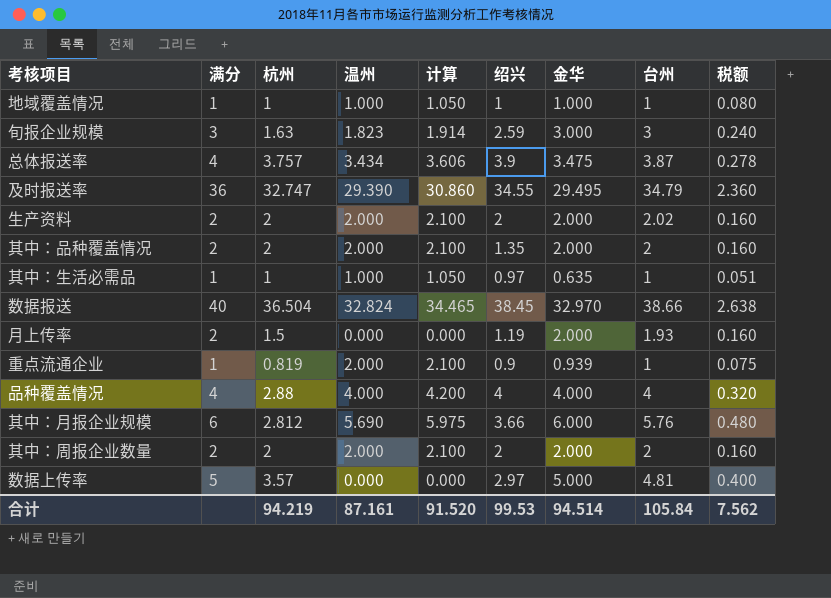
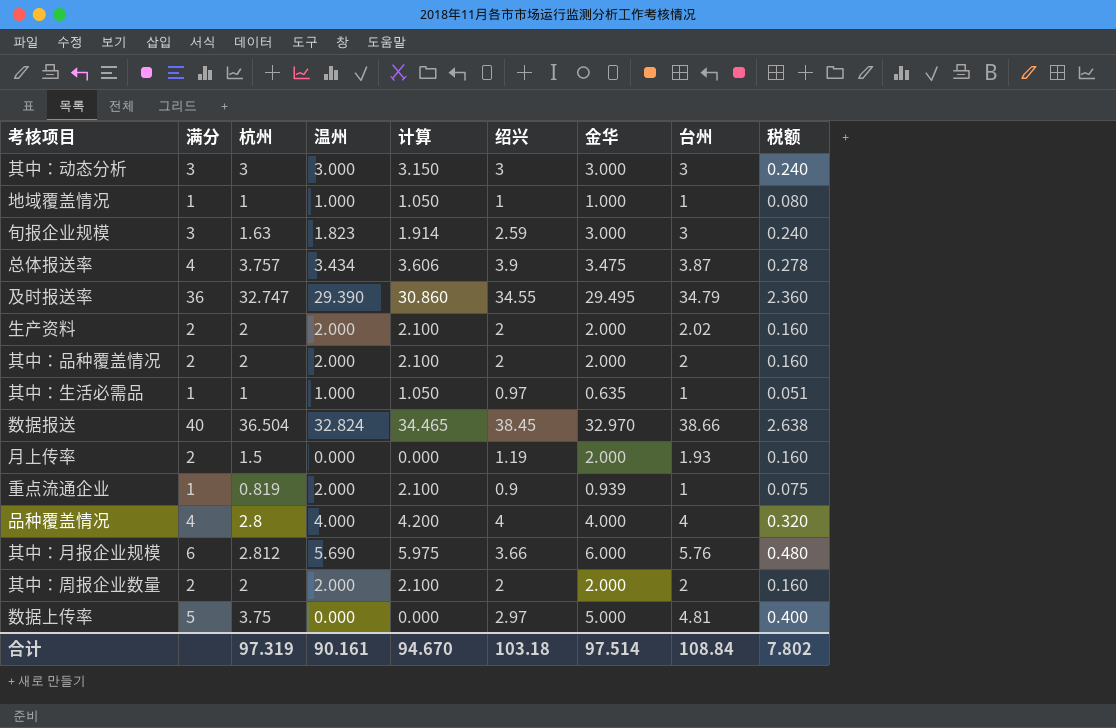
row 其中：动态分析: none -> 3 | 3 | 3.000 | 3.150 | 3 | 3.000 | 3 | 0.240
其中：品种覆盖情况 | 绍兴: 1.35 -> 2
品种覆盖情况 | 杭州: 2.88 -> 2.8
数据上传率 | 杭州: 3.57 -> 3.75
合计 | 杭州: 94.219 -> 97.319
合计 | 温州: 87.161 -> 90.161
合计 | 计算: 91.520 -> 94.670
合计 | 绍兴: 99.53 -> 103.18
合计 | 金华: 94.514 -> 97.514
合计 | 台州: 105.84 -> 108.84
合计 | 税额: 7.562 -> 7.802

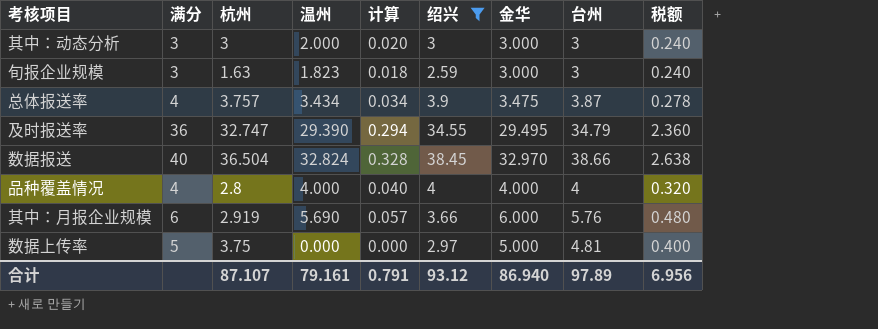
filter: none -> 绍兴 >= 2.59
column 计算 | formula: [温州] * 1.05 -> [温州] * 0.01
其中：动态分析 | 温州: 3.000 -> 2.000
其中：月报企业规模 | 杭州: 2.812 -> 2.919
合计 | 杭州: 97.319 -> 87.107
合计 | 温州: 90.161 -> 79.161
合计 | 计算: 94.670 -> 0.791
合计 | 绍兴: 103.18 -> 93.12
合计 | 金华: 97.514 -> 86.940
合计 | 台州: 108.84 -> 97.89
合计 | 税额: 7.802 -> 6.956

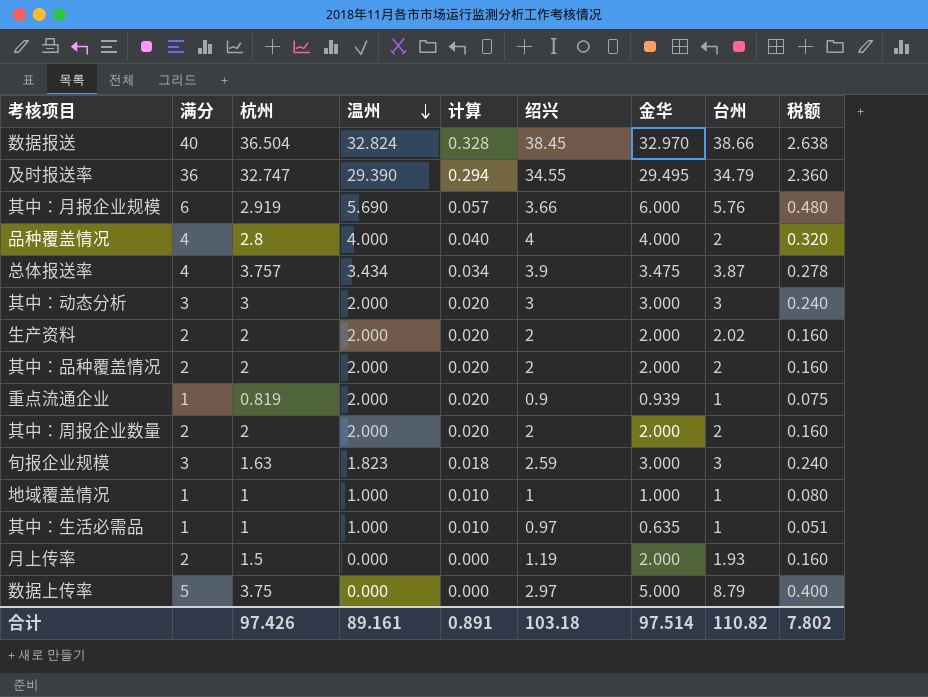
filter: 绍兴 >= 2.59 -> none
row order: none -> 温州 descending
品种覆盖情况 | 台州: 4 -> 2
数据上传率 | 台州: 4.81 -> 8.79
合计 | 杭州: 87.107 -> 97.426
合计 | 温州: 79.161 -> 89.161
合计 | 计算: 0.791 -> 0.891
合计 | 绍兴: 93.12 -> 103.18
合计 | 金华: 86.940 -> 97.514
合计 | 台州: 97.89 -> 110.82
合计 | 税额: 6.956 -> 7.802

